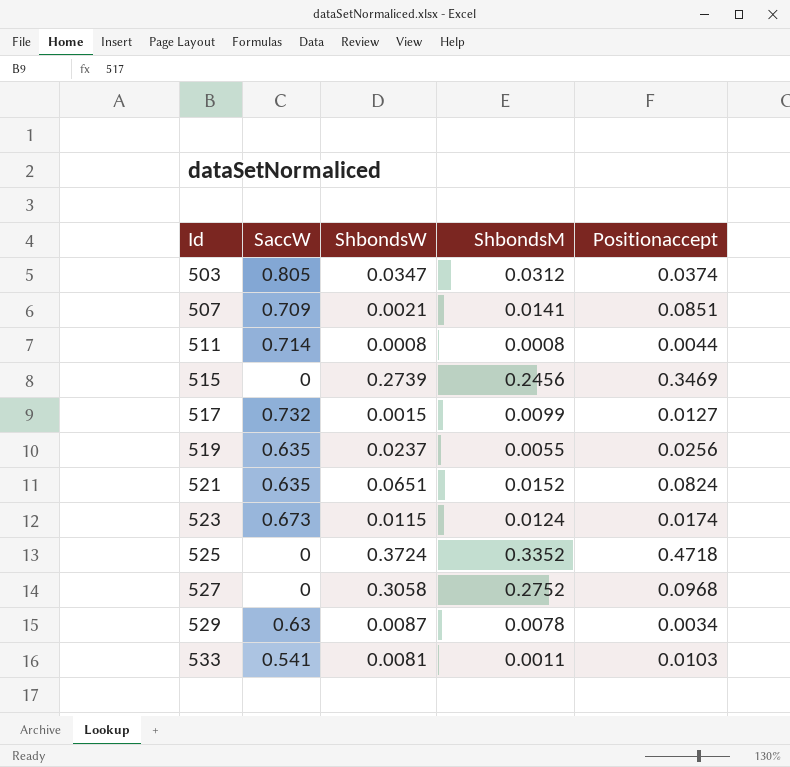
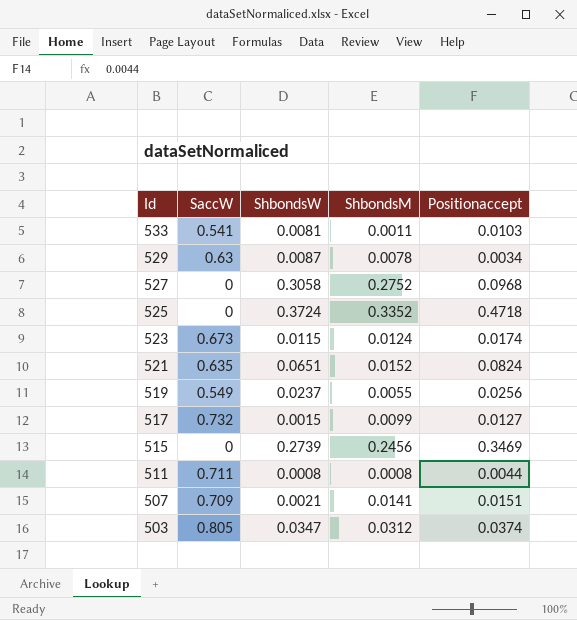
row order: Id ascending -> Id descending
519 | SaccW: 0.635 -> 0.549
511 | SaccW: 0.714 -> 0.711
507 | Positionaccept: 0.0851 -> 0.0151

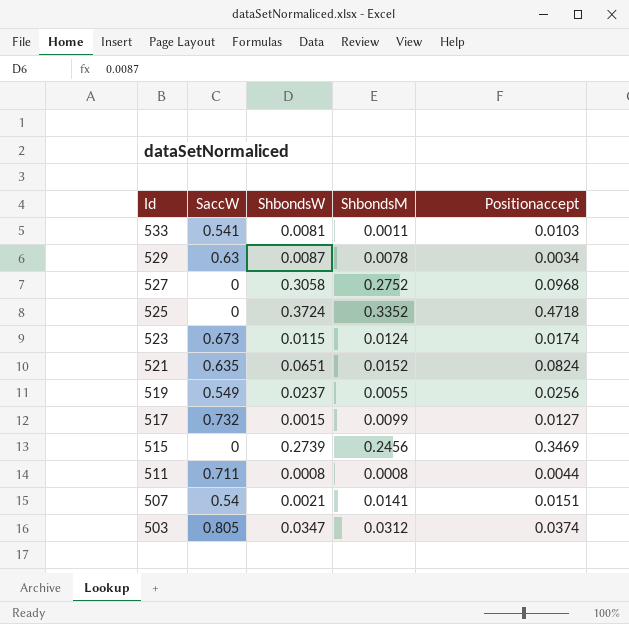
507 | SaccW: 0.709 -> 0.54

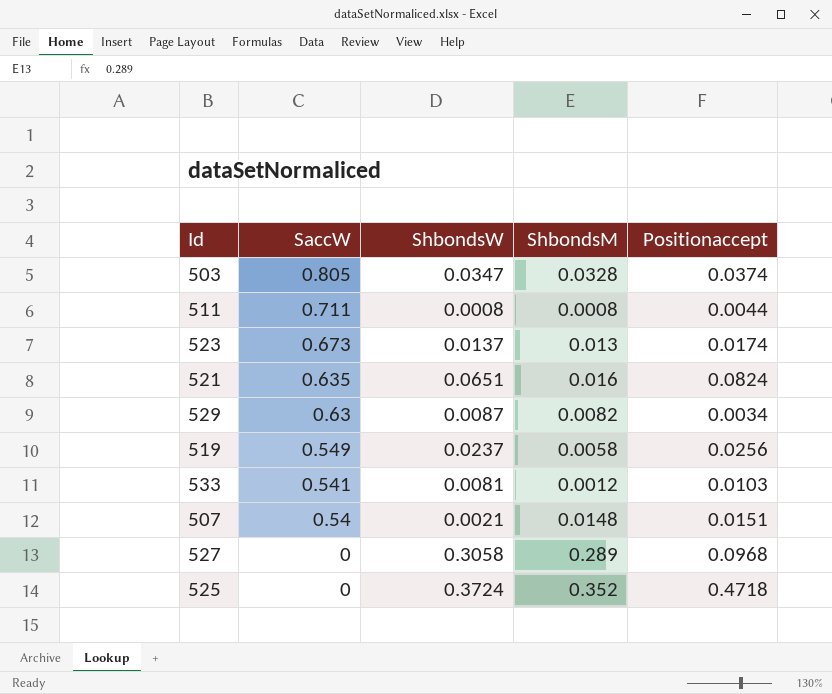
row order: Id descending -> SaccW descending
row 517: 0.732 | 0.0015 | 0.0099 | 0.0127 -> none
row 515: 0 | 0.2739 | 0.2456 | 0.3469 -> none
503 | ShbondsM: 0.0312 -> 0.0328
523 | ShbondsW: 0.0115 -> 0.0137
523 | ShbondsM: 0.0124 -> 0.013
521 | ShbondsM: 0.0152 -> 0.016
529 | ShbondsM: 0.0078 -> 0.0082
519 | ShbondsM: 0.0055 -> 0.0058
533 | ShbondsM: 0.0011 -> 0.0012
507 | ShbondsM: 0.0141 -> 0.0148
527 | ShbondsM: 0.2752 -> 0.289
525 | ShbondsM: 0.3352 -> 0.352

